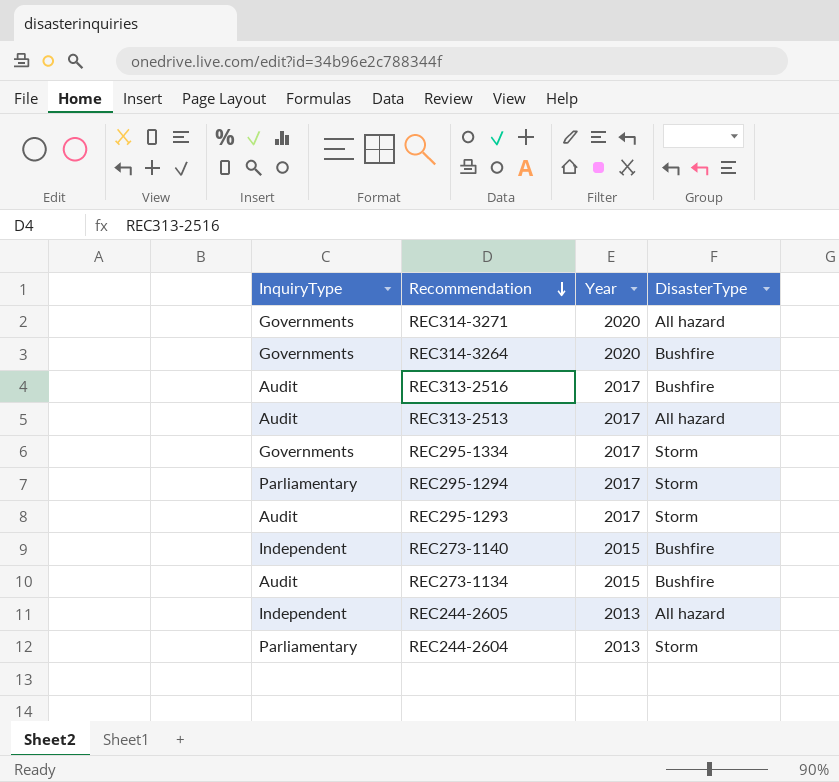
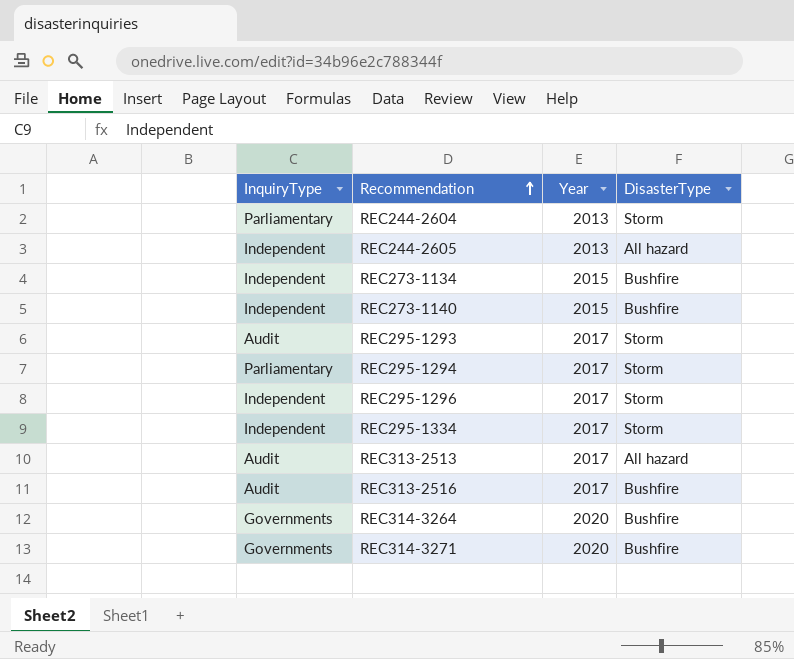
row order: Recommendation descending -> Recommendation ascending
REC273-1134 | InquiryType: Audit -> Independent
row REC295-1296: none -> Independent | 2017 | Storm
REC295-1334 | InquiryType: Governments -> Independent
REC314-3271 | DisasterType: All hazard -> Bushfire

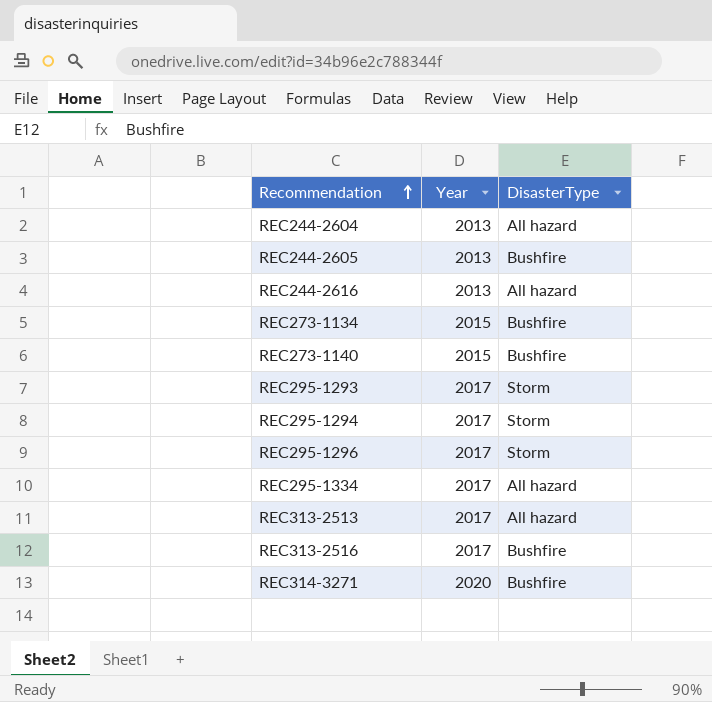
column InquiryType | position: 1 -> none
row REC314-3264: Governments | 2020 | Bushfire -> none
REC244-2604 | DisasterType: Storm -> All hazard
REC244-2605 | DisasterType: All hazard -> Bushfire
row REC244-2616: none -> 2013 | All hazard
REC295-1334 | DisasterType: Storm -> All hazard

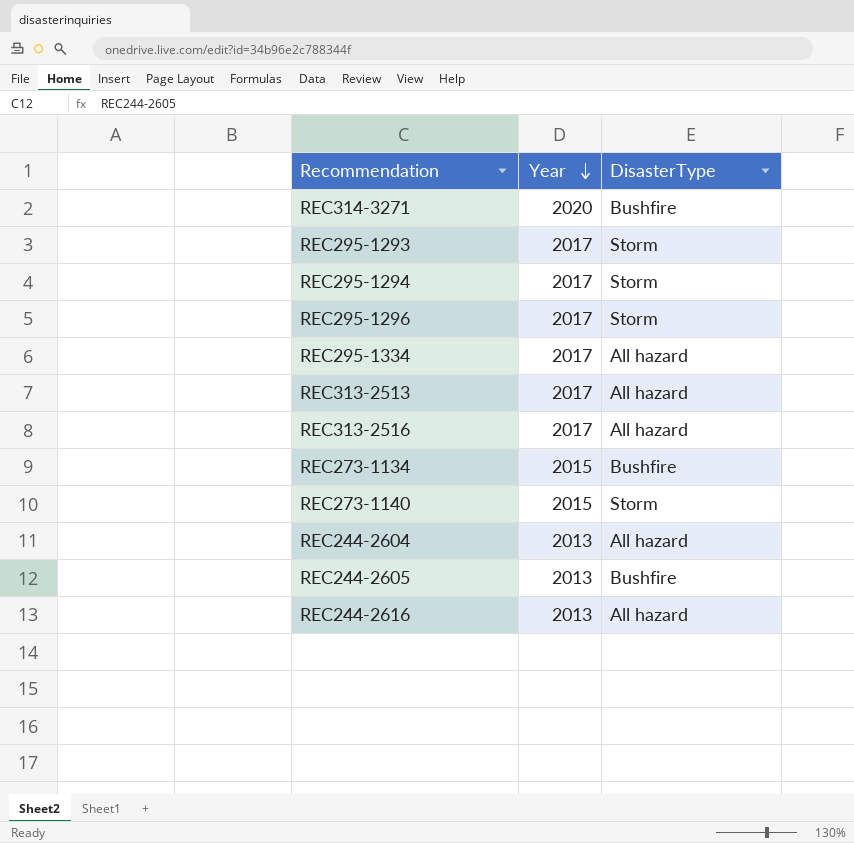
row order: Recommendation ascending -> Year descending
REC313-2516 | DisasterType: Bushfire -> All hazard
REC273-1140 | DisasterType: Bushfire -> Storm

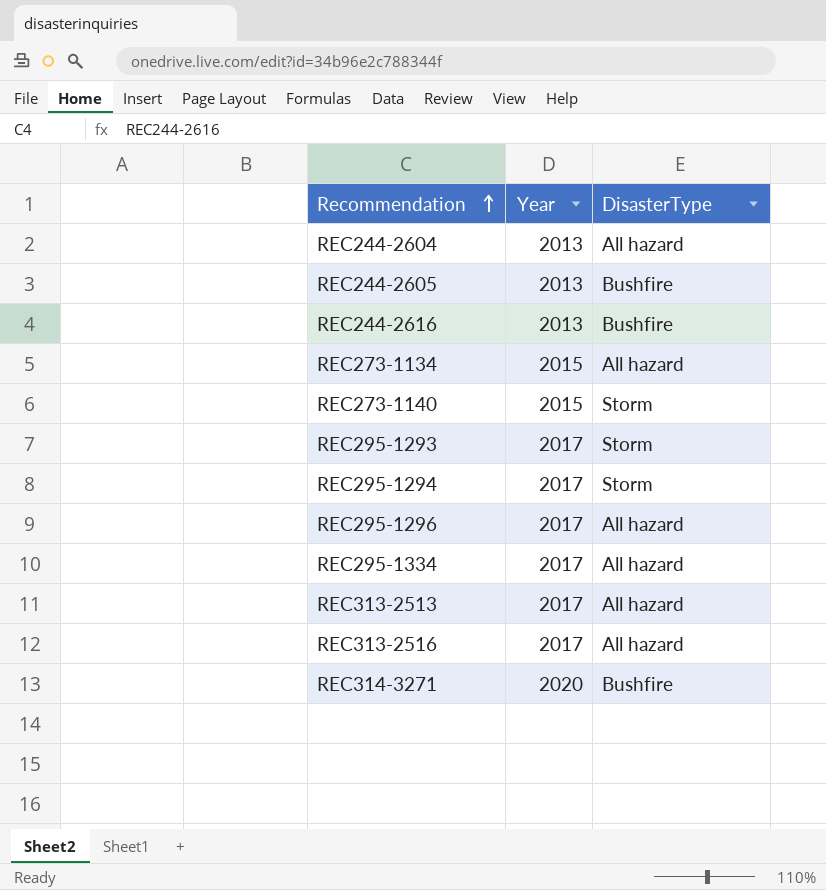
row order: Year descending -> Recommendation ascending
REC244-2616 | DisasterType: All hazard -> Bushfire
REC273-1134 | DisasterType: Bushfire -> All hazard
REC295-1296 | DisasterType: Storm -> All hazard

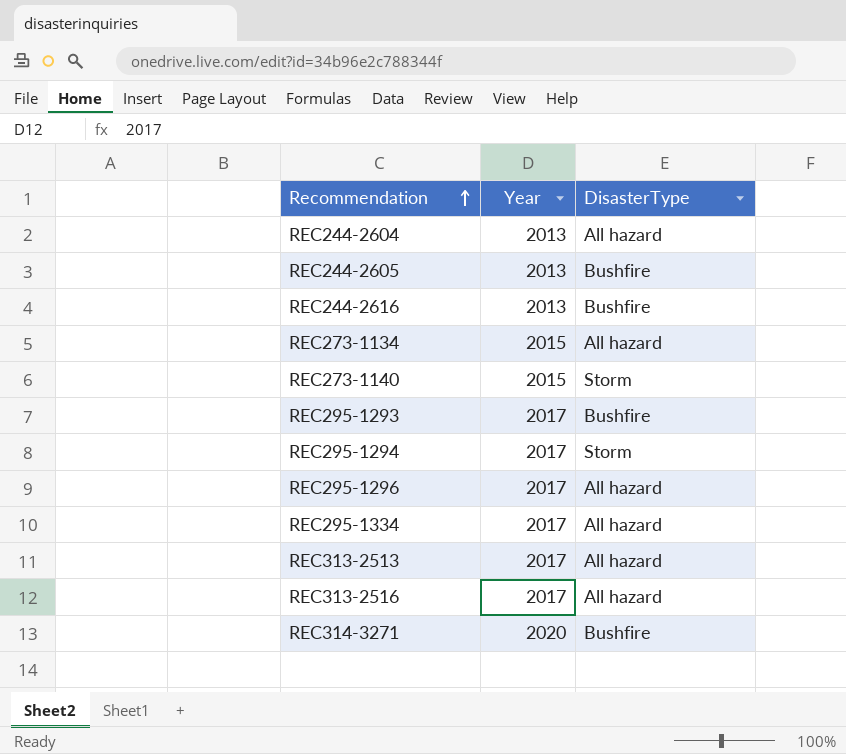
REC295-1293 | DisasterType: Storm -> Bushfire

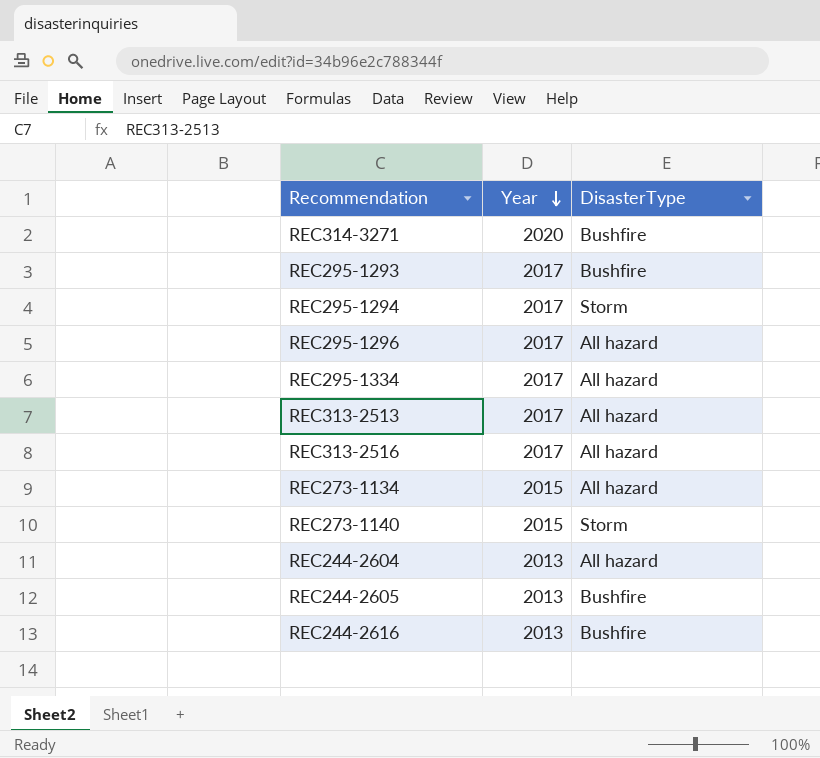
row order: Recommendation ascending -> Year descending

